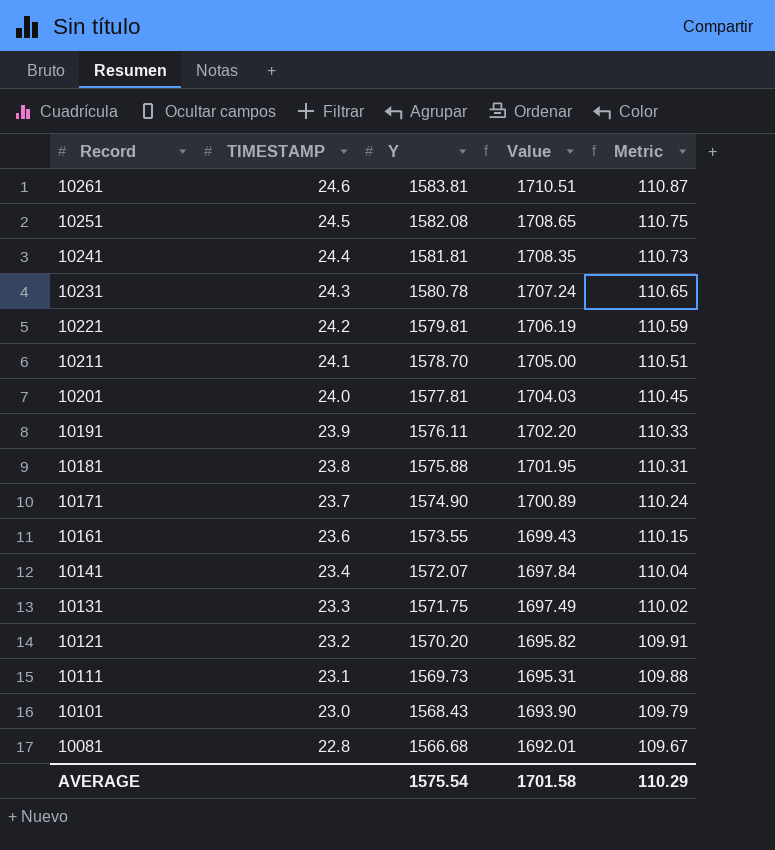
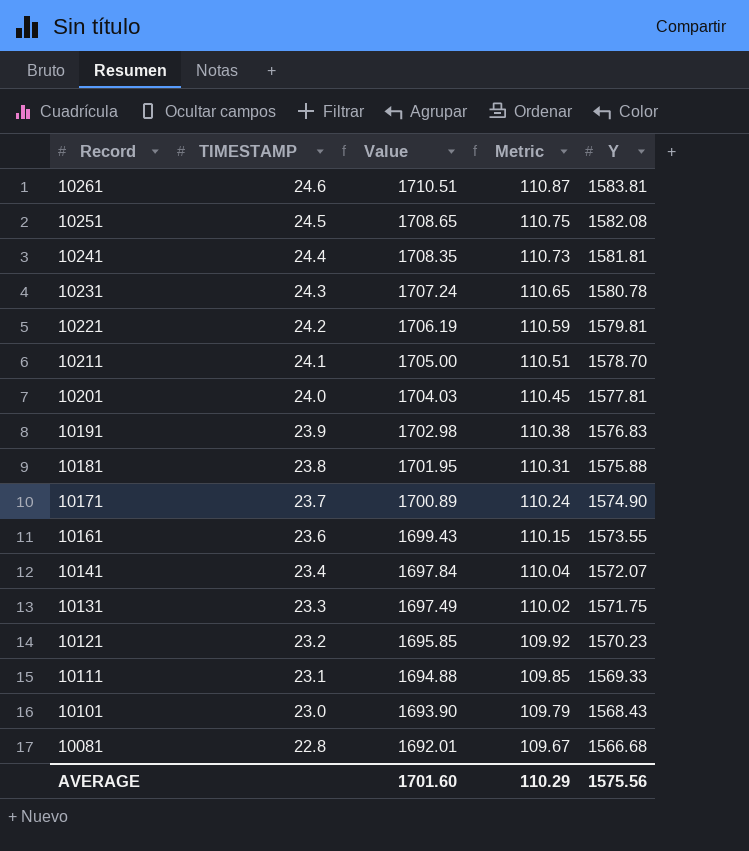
column Y | position: 3 -> 5
10191 | Value: 1702.20 -> 1702.98
10191 | Metric: 110.33 -> 110.38
10191 | Y: 1576.11 -> 1576.83
10121 | Value: 1695.82 -> 1695.85
10121 | Metric: 109.91 -> 109.92
10121 | Y: 1570.20 -> 1570.23
10111 | Value: 1695.31 -> 1694.88
10111 | Metric: 109.88 -> 109.85
10111 | Y: 1569.73 -> 1569.33
AVERAGE | Value: 1701.58 -> 1701.60
AVERAGE | Y: 1575.54 -> 1575.56

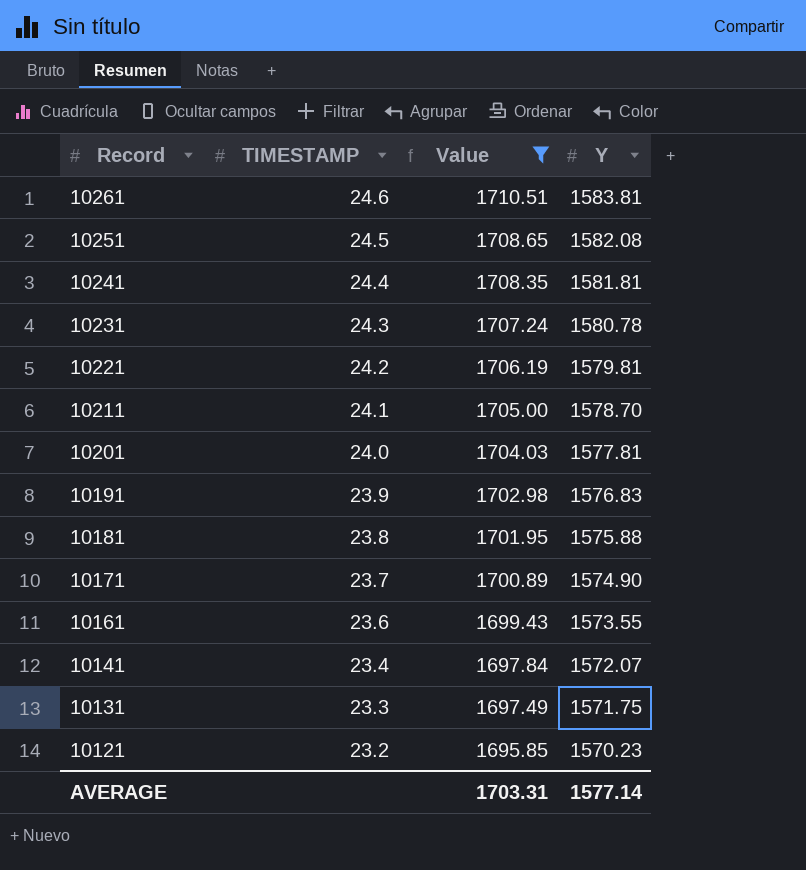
filter: none -> Value >= 1695.85
column Metric | formula: [Y] * 0.07 -> none
AVERAGE | Value: 1701.60 -> 1703.31
AVERAGE | Y: 1575.56 -> 1577.14

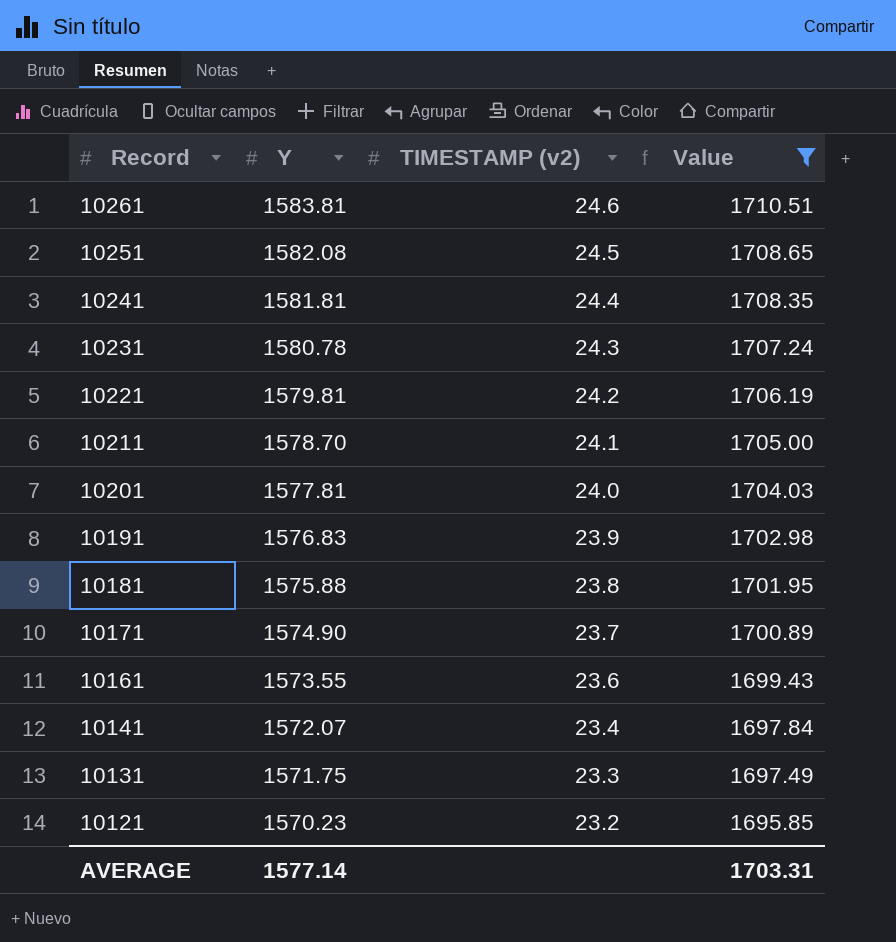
column Y | position: 4 -> 2
column name: TIMESTAMP -> TIMESTAMP (v2)

